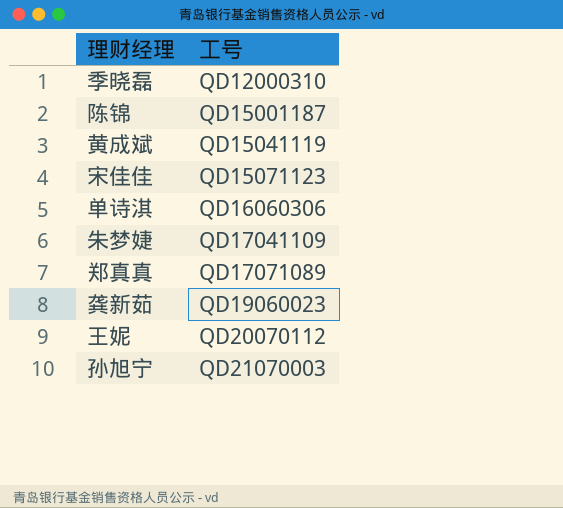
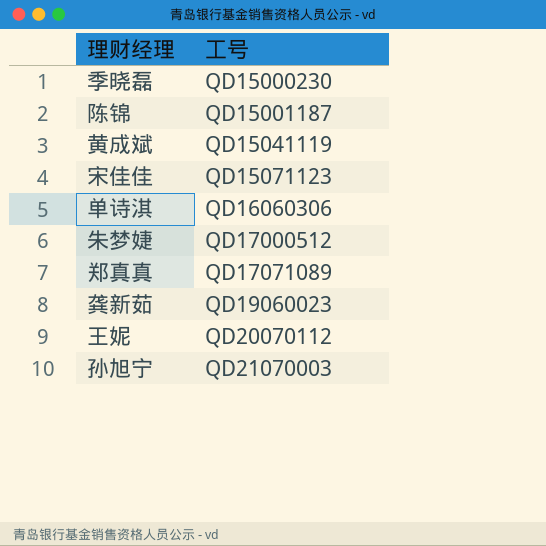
季晓磊 | 工号: QD12000310 -> QD15000230
朱梦婕 | 工号: QD17041109 -> QD17000512

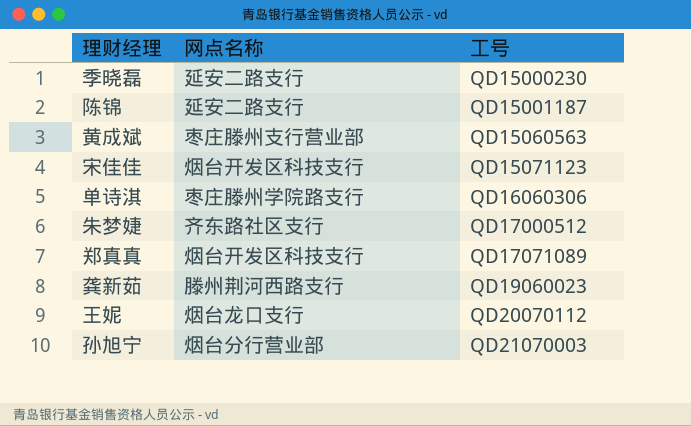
column 网点名称 | position: none -> 2
黄成斌 | 工号: QD15041119 -> QD15060563

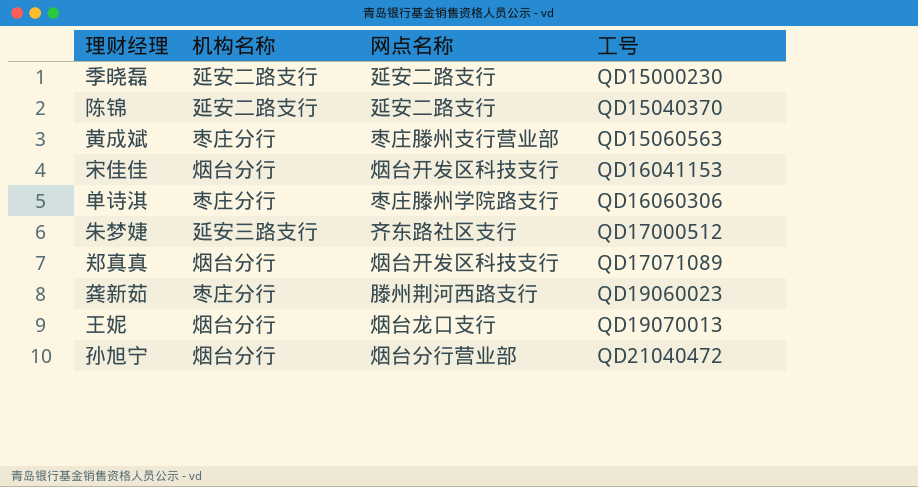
column 机构名称 | position: none -> 2
陈锦 | 工号: QD15001187 -> QD15040370
宋佳佳 | 工号: QD15071123 -> QD16041153
王妮 | 工号: QD20070112 -> QD19070013
孙旭宁 | 工号: QD21070003 -> QD21040472

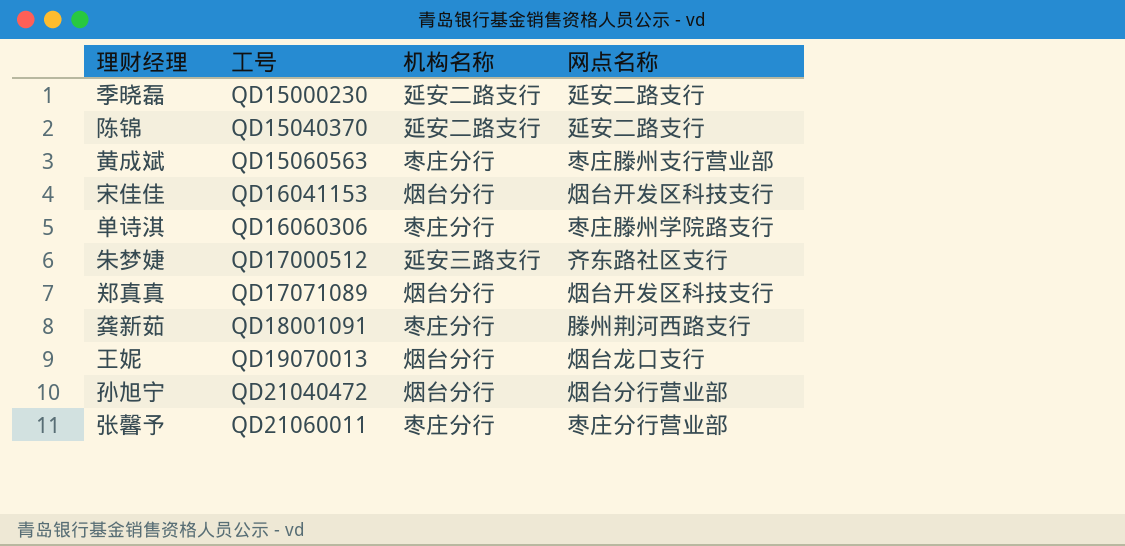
column 工号 | position: 4 -> 2
龚新茹 | 工号: QD19060023 -> QD18001091
row 张馨予: none -> QD21060011 | 枣庄分行 | 枣庄分行营业部

